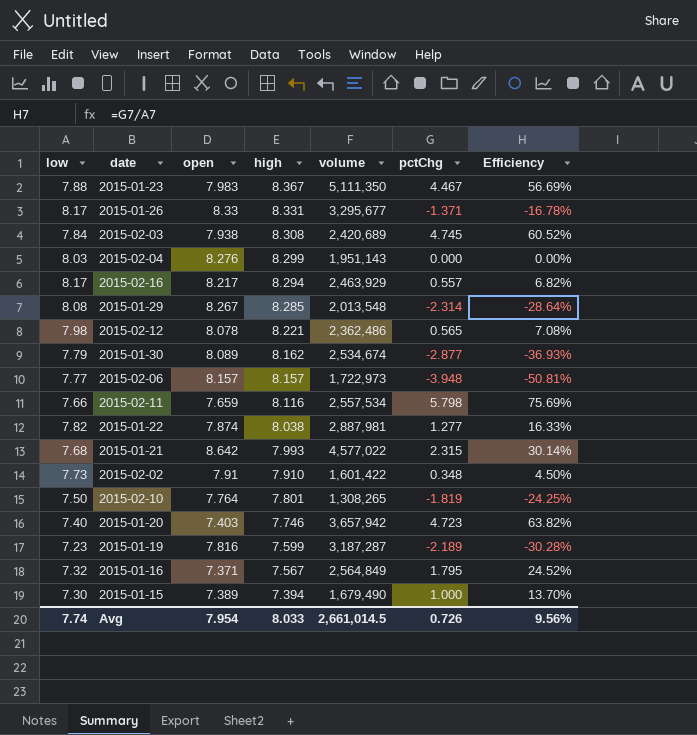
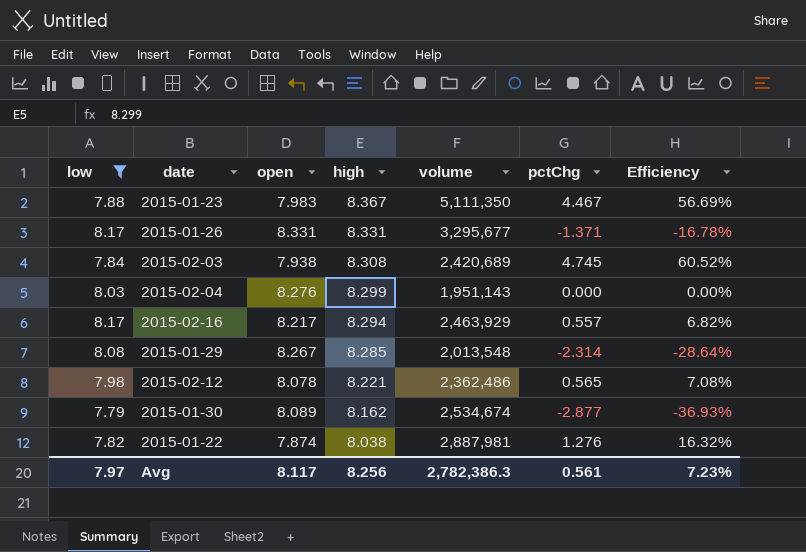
filter: none -> low >= 7.79
2015-01-26 | open: 8.33 -> 8.331
2015-01-22 | pctChg: 1.277 -> 1.276
2015-01-22 | Efficiency: 16.33% -> 16.32%
Avg | low: 7.74 -> 7.97
Avg | open: 7.954 -> 8.117
Avg | high: 8.033 -> 8.256
Avg | volume: 2,661,014.5 -> 2,782,386.3
Avg | pctChg: 0.726 -> 0.561
Avg | Efficiency: 9.56% -> 7.23%

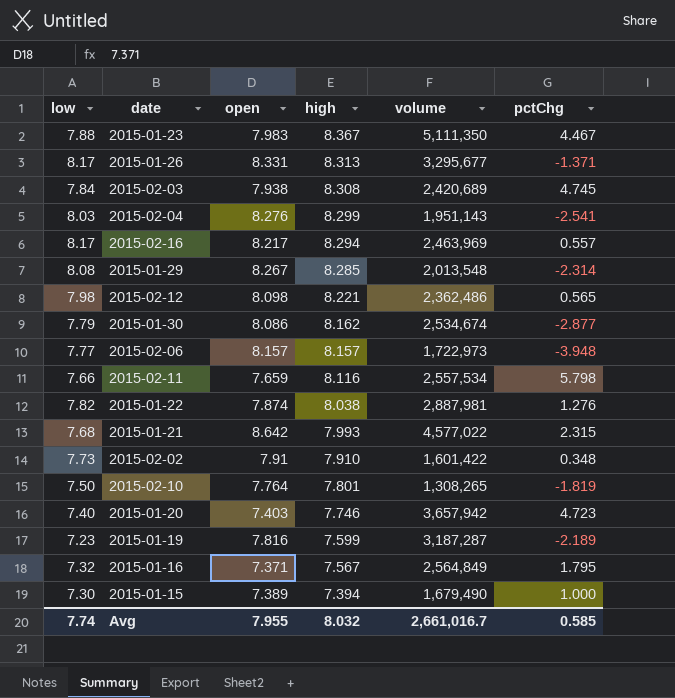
filter: low >= 7.79 -> none
column Efficiency | formula: [pctChg] / [low] -> none
2015-01-26 | high: 8.331 -> 8.313
2015-02-04 | pctChg: 0.000 -> -2.541
2015-02-16 | volume: 2,463,929 -> 2,463,969
2015-02-12 | open: 8.078 -> 8.098
2015-01-30 | open: 8.089 -> 8.086
Avg | low: 7.97 -> 7.74
Avg | open: 8.117 -> 7.955
Avg | high: 8.256 -> 8.032
Avg | volume: 2,782,386.3 -> 2,661,016.7
Avg | pctChg: 0.561 -> 0.585

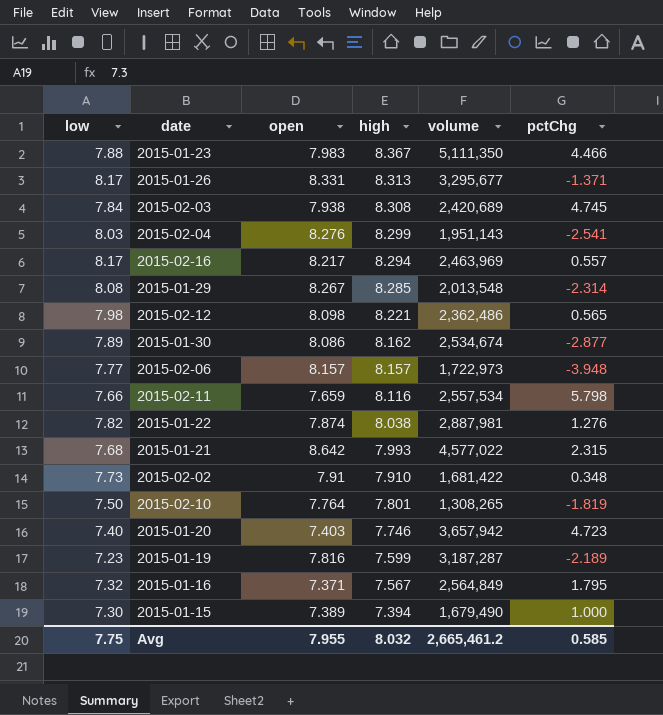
2015-01-23 | pctChg: 4.467 -> 4.466
2015-01-30 | low: 7.79 -> 7.89
2015-02-02 | volume: 1,601,422 -> 1,681,422
Avg | low: 7.74 -> 7.75
Avg | volume: 2,661,016.7 -> 2,665,461.2

